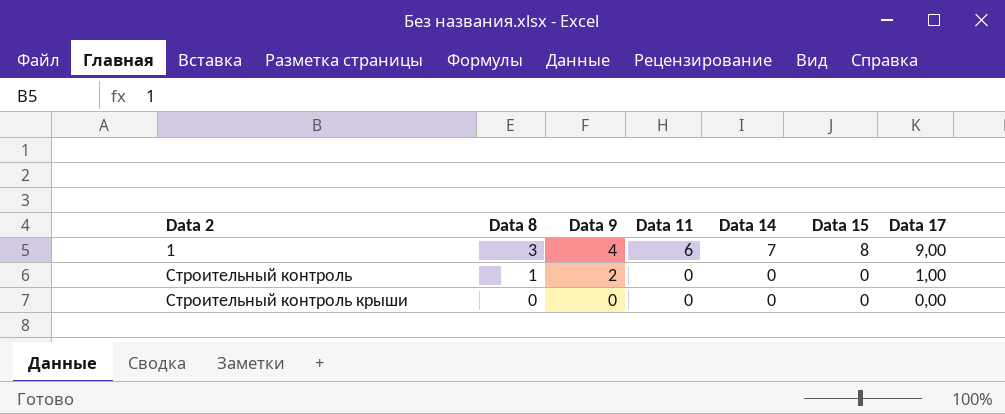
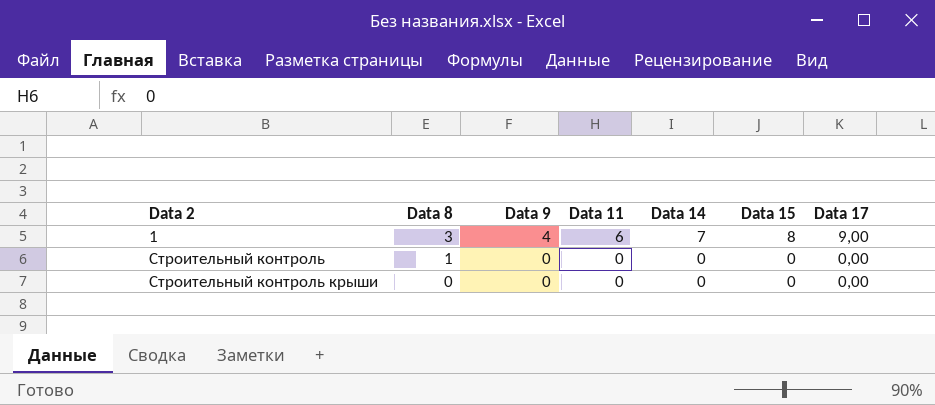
Строительный контроль | Data 9: 2 -> 0
Строительный контроль | Data 17: 1,00 -> 0,00

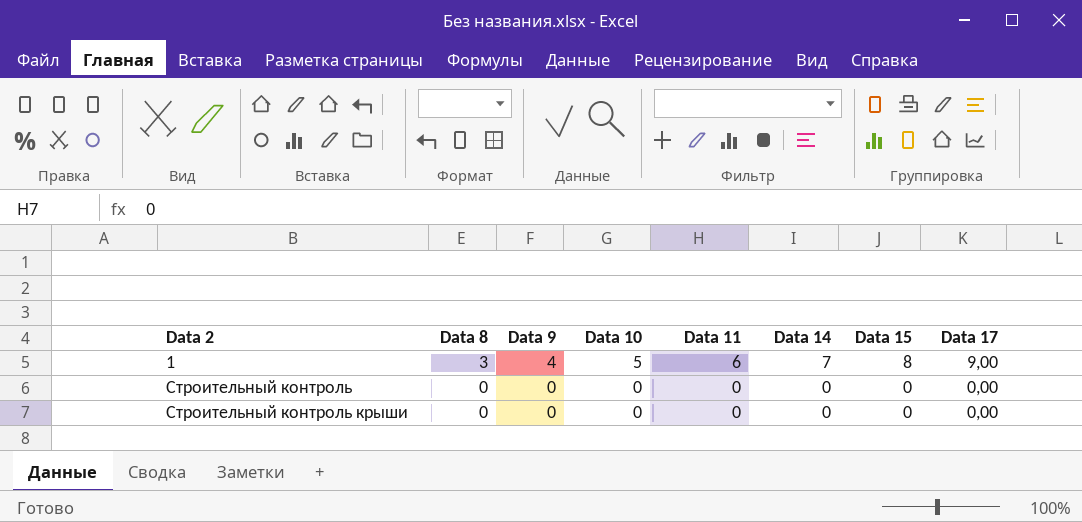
column Data 10 | position: none -> 4
Строительный контроль | Data 8: 1 -> 0

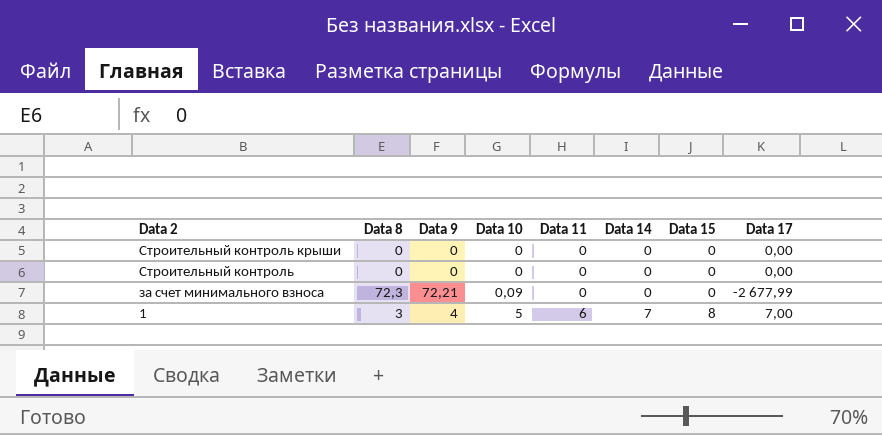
row order: Data 2 ascending -> Data 2 descending
row за счет минимального взноса: none -> 72,3 | 72,21 | 0,09 | 0 | 0 | 0 | -2 677,99
1 | Data 17: 9,00 -> 7,00

